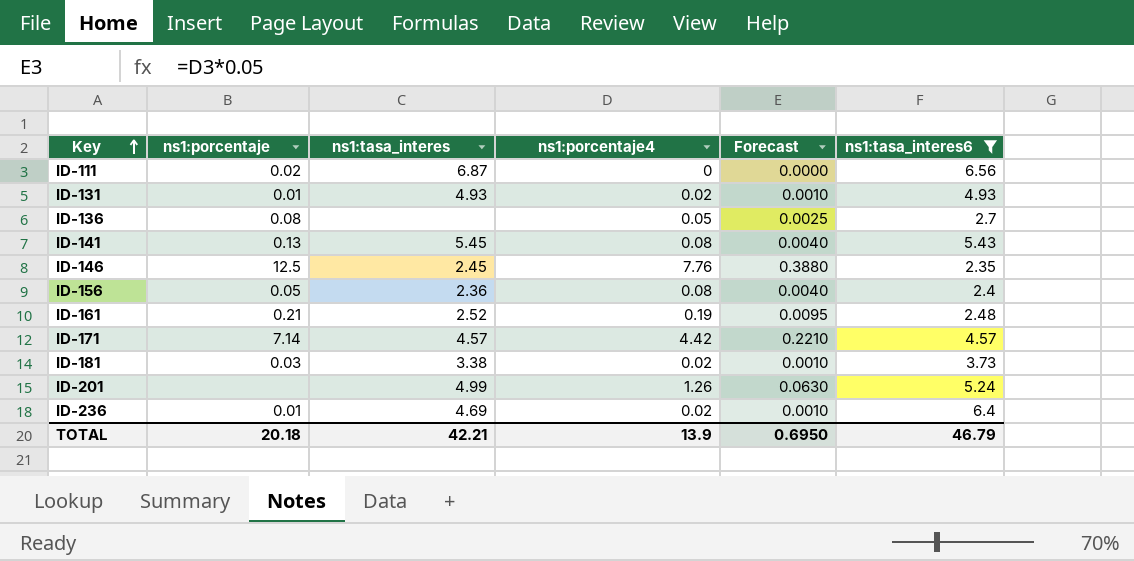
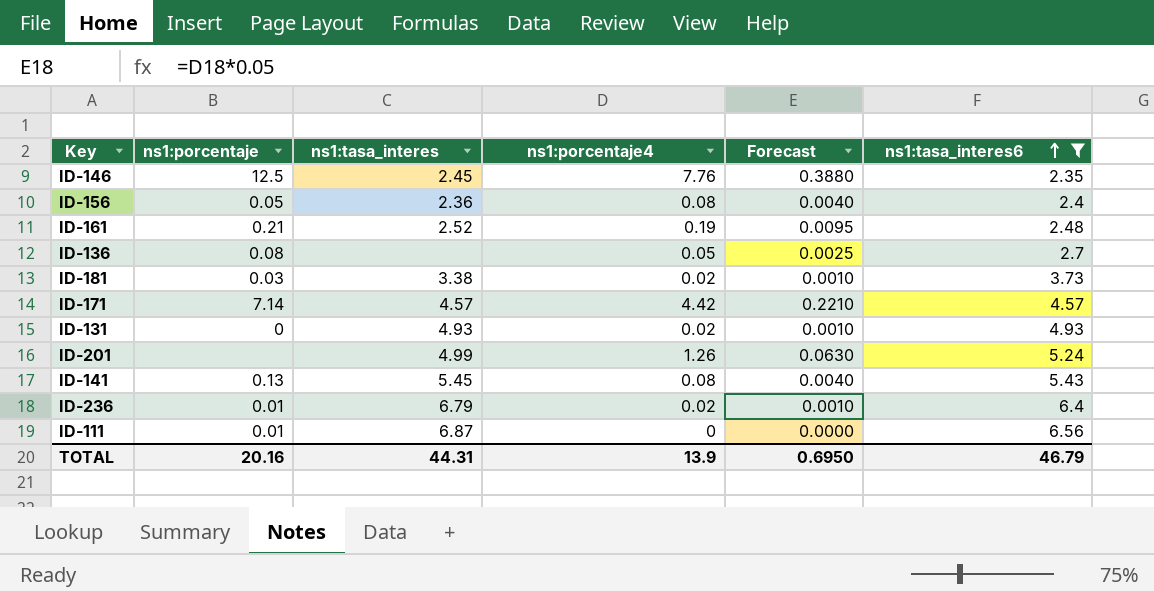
row order: Key ascending -> ns1:tasa_interes6 ascending
ID-131 | ns1:porcentaje: 0.01 -> 0
ID-236 | ns1:tasa_interes: 4.69 -> 6.79
ID-111 | ns1:porcentaje: 0.02 -> 0.01
TOTAL | ns1:porcentaje: 20.18 -> 20.16
TOTAL | ns1:tasa_interes: 42.21 -> 44.31

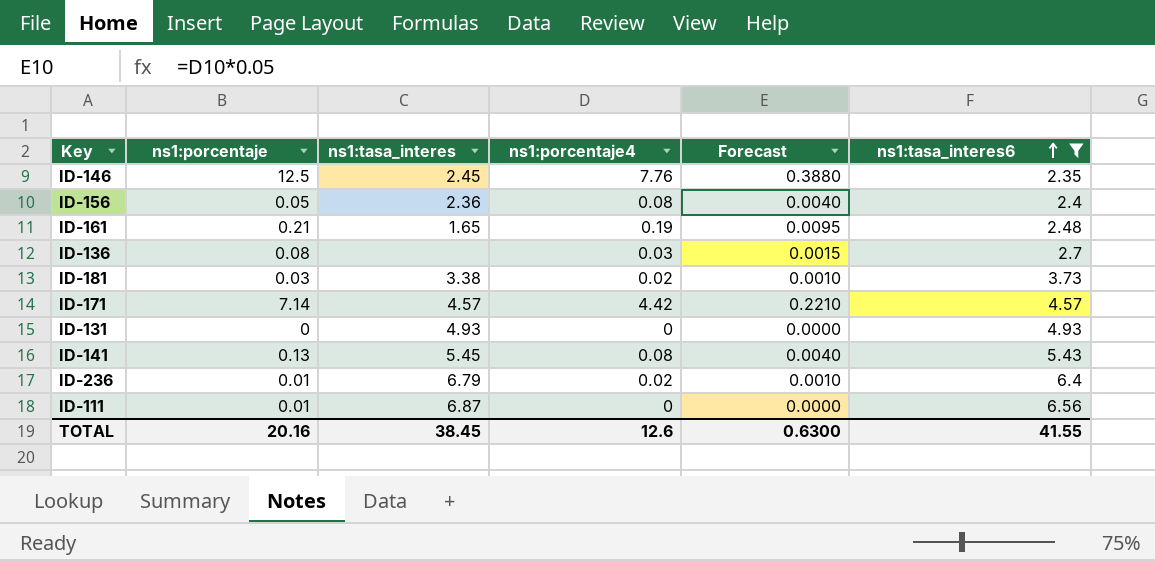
row ID-201: none | 4.99 | 1.26 | 0.0630 | 5.24 -> none
ID-161 | ns1:tasa_interes: 2.52 -> 1.65
ID-136 | ns1:porcentaje4: 0.05 -> 0.03
ID-136 | Forecast: 0.0025 -> 0.0015
ID-131 | ns1:porcentaje4: 0.02 -> 0
ID-131 | Forecast: 0.0010 -> 0.0000
TOTAL | ns1:tasa_interes: 44.31 -> 38.45
TOTAL | ns1:porcentaje4: 13.9 -> 12.6
TOTAL | Forecast: 0.6950 -> 0.6300
TOTAL | ns1:tasa_interes6: 46.79 -> 41.55

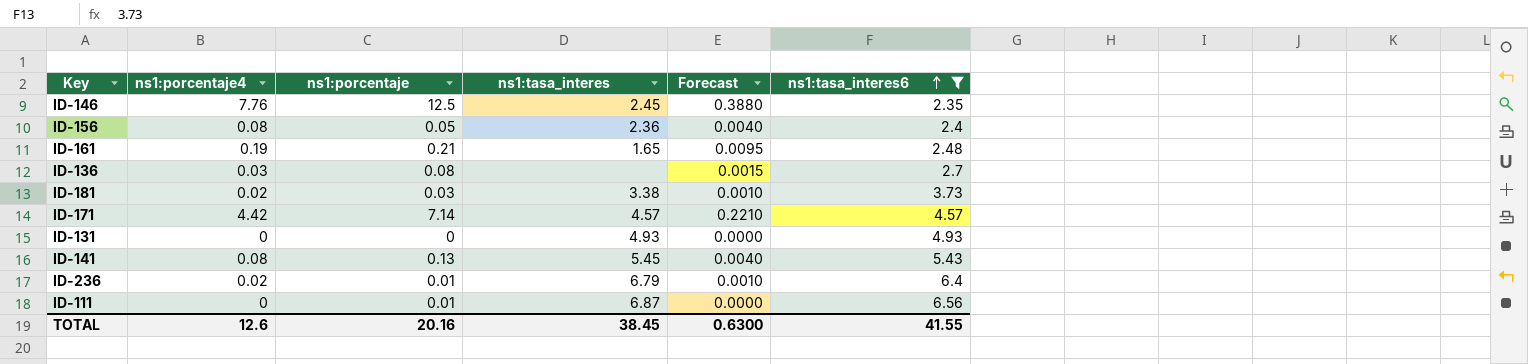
column ns1:porcentaje4 | position: 4 -> 2

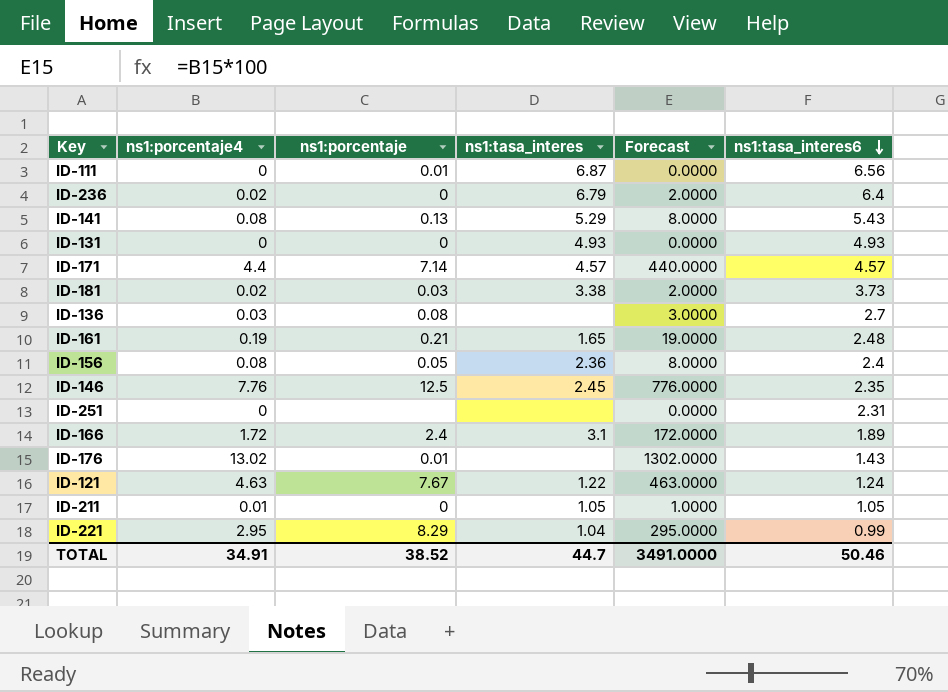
filter: ns1:tasa_interes6 >= 2.35 -> none
row order: ns1:tasa_interes6 ascending -> ns1:tasa_interes6 descending
column Forecast | formula: [ns1:porcentaje4] * 0.05 -> [ns1:porcentaje4] * 100
ID-236 | ns1:porcentaje: 0.01 -> 0
ID-141 | ns1:tasa_interes: 5.45 -> 5.29
ID-171 | ns1:porcentaje4: 4.42 -> 4.4
TOTAL | ns1:porcentaje4: 12.6 -> 34.91
TOTAL | ns1:porcentaje: 20.16 -> 38.52
TOTAL | ns1:tasa_interes: 38.45 -> 44.7
TOTAL | Forecast: 0.6300 -> 3491.0000
TOTAL | ns1:tasa_interes6: 41.55 -> 50.46

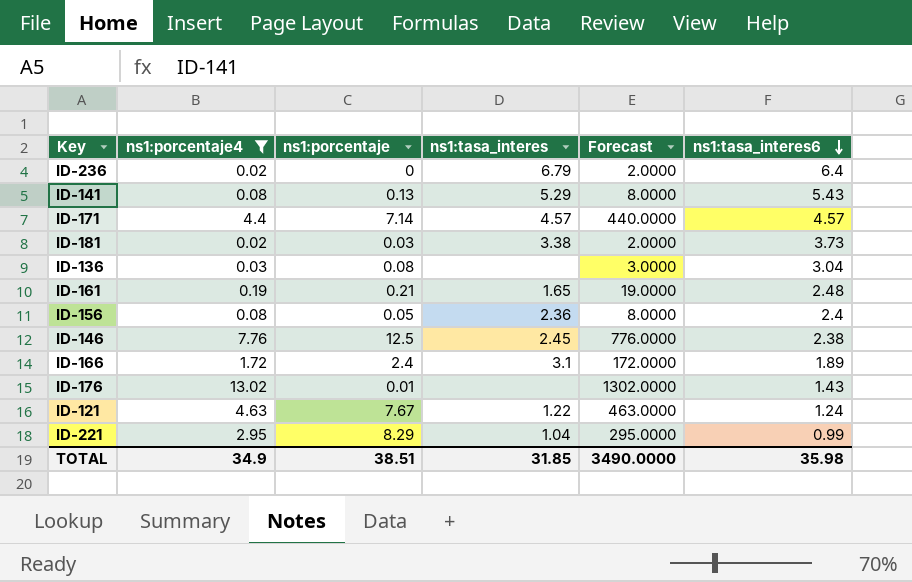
filter: none -> ns1:porcentaje4 >= 0.02
ID-136 | ns1:tasa_interes6: 2.7 -> 3.04
ID-146 | ns1:tasa_interes6: 2.35 -> 2.38
TOTAL | ns1:porcentaje4: 34.91 -> 34.9
TOTAL | ns1:porcentaje: 38.52 -> 38.51
TOTAL | ns1:tasa_interes: 44.7 -> 31.85
TOTAL | Forecast: 3491.0000 -> 3490.0000
TOTAL | ns1:tasa_interes6: 50.46 -> 35.98

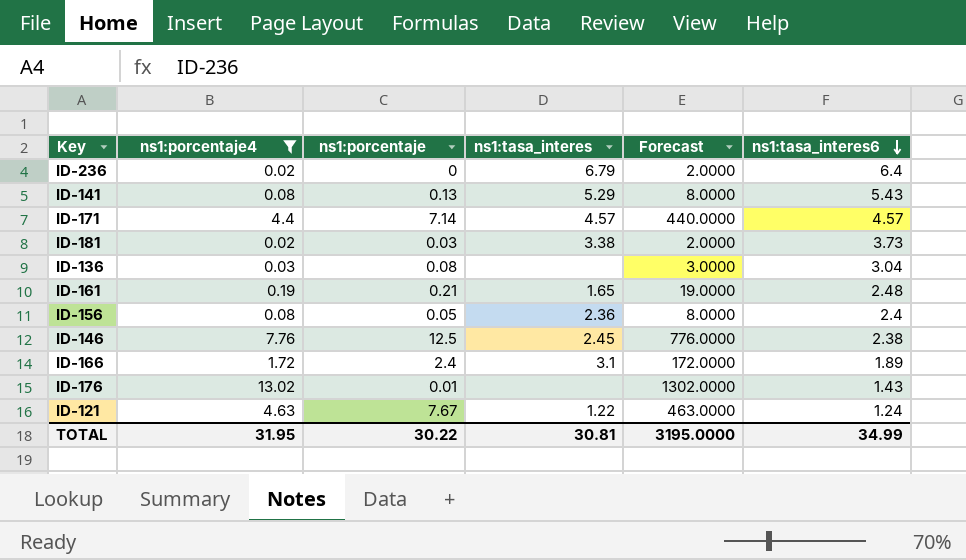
row ID-221: 2.95 | 8.29 | 1.04 | 295.0000 | 0.99 -> none
TOTAL | ns1:porcentaje4: 34.9 -> 31.95
TOTAL | ns1:porcentaje: 38.51 -> 30.22
TOTAL | ns1:tasa_interes: 31.85 -> 30.81
TOTAL | Forecast: 3490.0000 -> 3195.0000
TOTAL | ns1:tasa_interes6: 35.98 -> 34.99

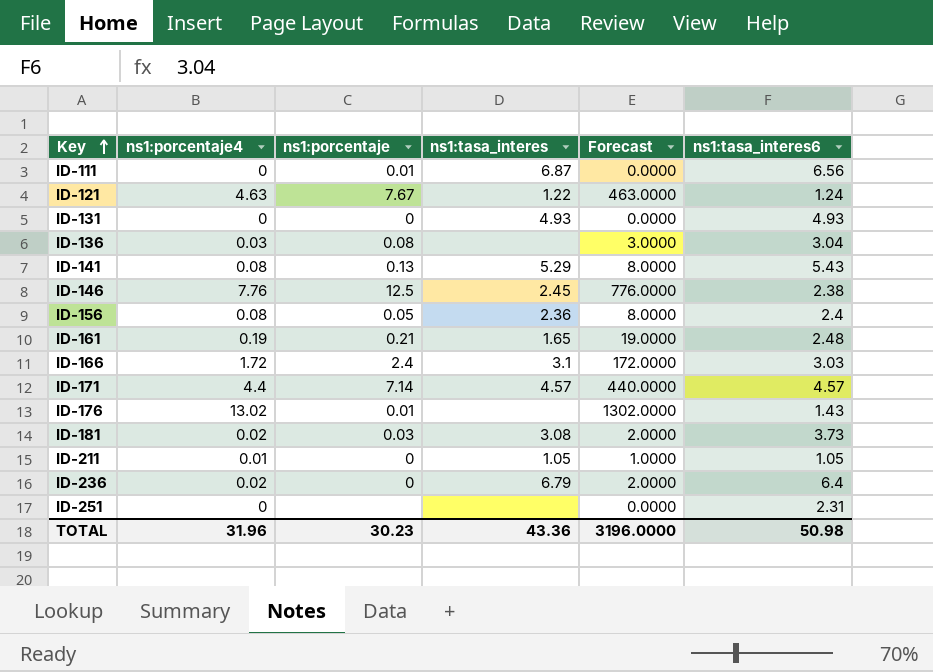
filter: ns1:porcentaje4 >= 0.02 -> none
row order: ns1:tasa_interes6 descending -> Key ascending
ID-166 | ns1:tasa_interes6: 1.89 -> 3.03
ID-181 | ns1:tasa_interes: 3.38 -> 3.08
TOTAL | ns1:porcentaje4: 31.95 -> 31.96
TOTAL | ns1:porcentaje: 30.22 -> 30.23
TOTAL | ns1:tasa_interes: 30.81 -> 43.36
TOTAL | Forecast: 3195.0000 -> 3196.0000
TOTAL | ns1:tasa_interes6: 34.99 -> 50.98

